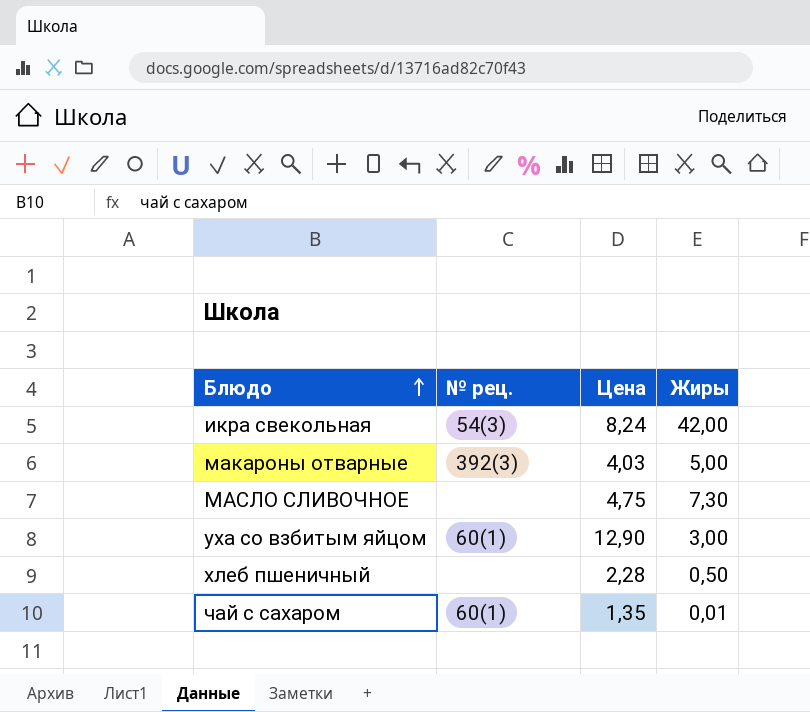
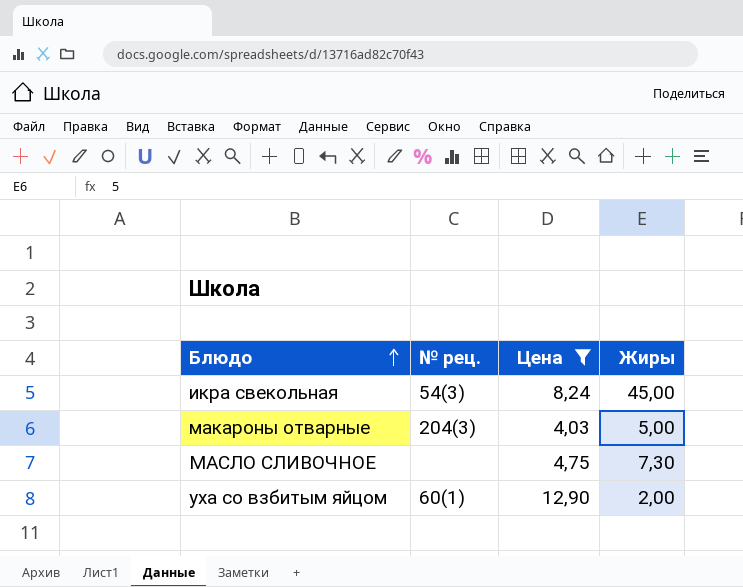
filter: none -> Цена >= 4,03
икра свекольная | Жиры: 42,00 -> 45,00
макароны отварные | № рец.: 392(3) -> 204(3)
уха со взбитым яйцом | Жиры: 3,00 -> 2,00

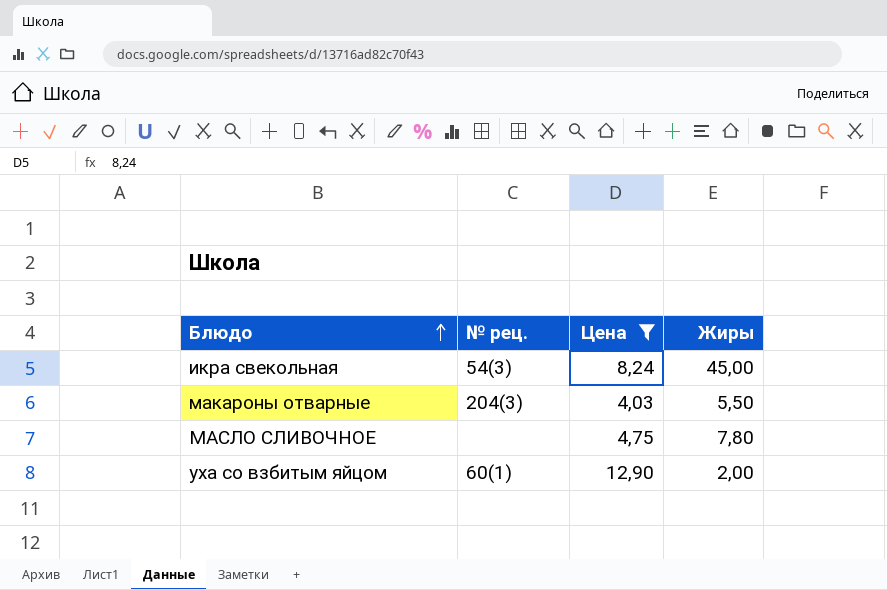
макароны отварные | Жиры: 5,00 -> 5,50
МАСЛО СЛИВОЧНОЕ | Жиры: 7,30 -> 7,80

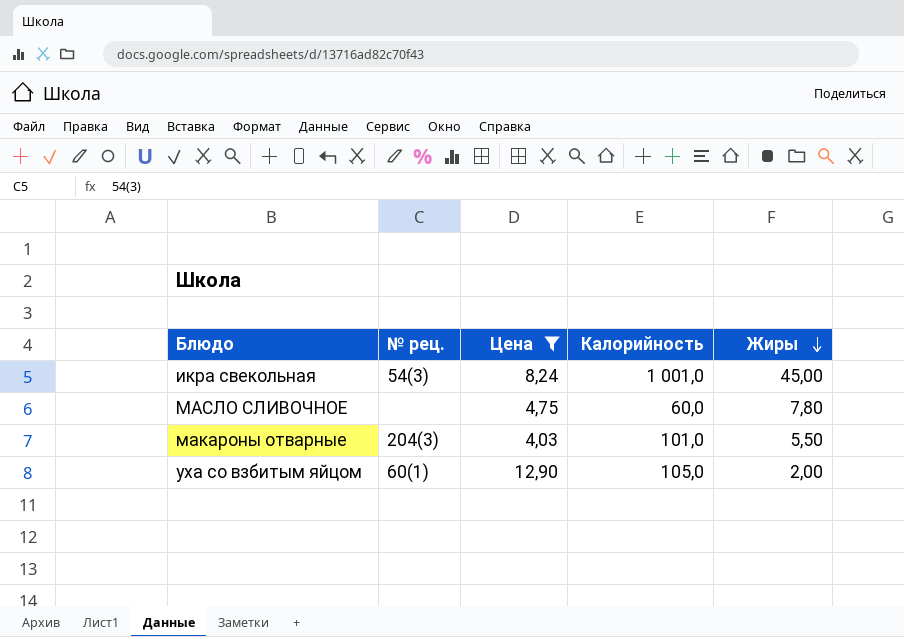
row order: Блюдо ascending -> Жиры descending
column Калорийность | position: none -> 4

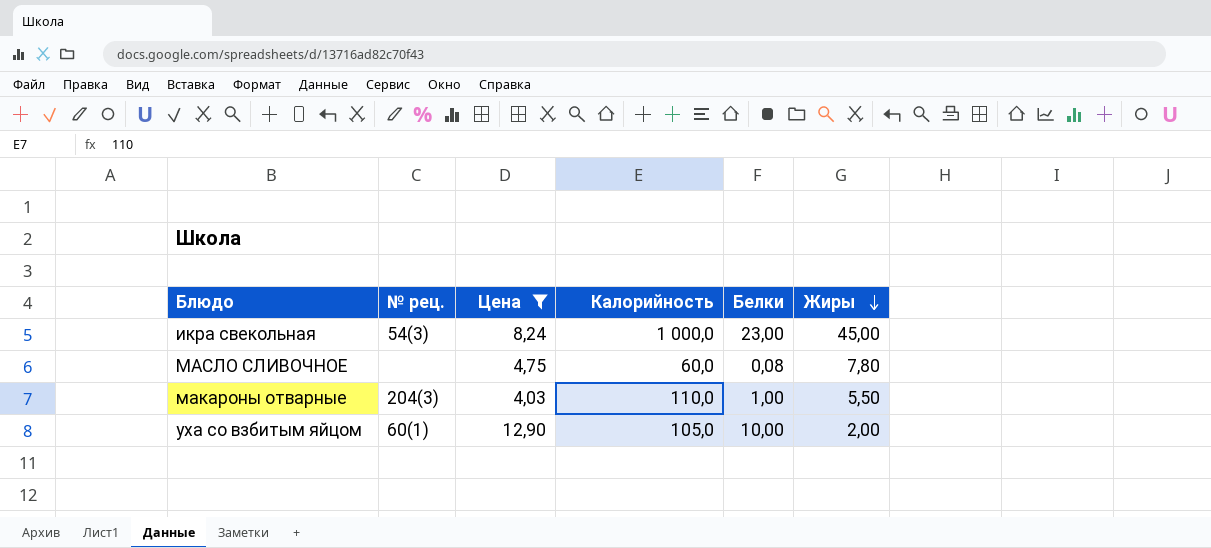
column Белки | position: none -> 5
икра свекольная | Калорийность: 1 001,0 -> 1 000,0
макароны отварные | Калорийность: 101,0 -> 110,0

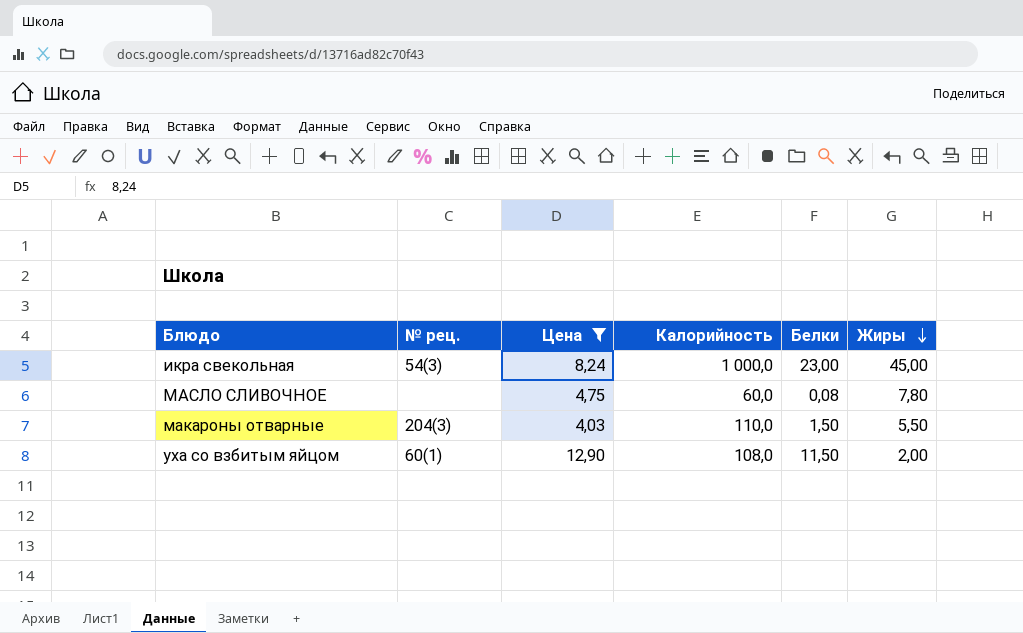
макароны отварные | Белки: 1,00 -> 1,50
уха со взбитым яйцом | Калорийность: 105,0 -> 108,0
уха со взбитым яйцом | Белки: 10,00 -> 11,50

